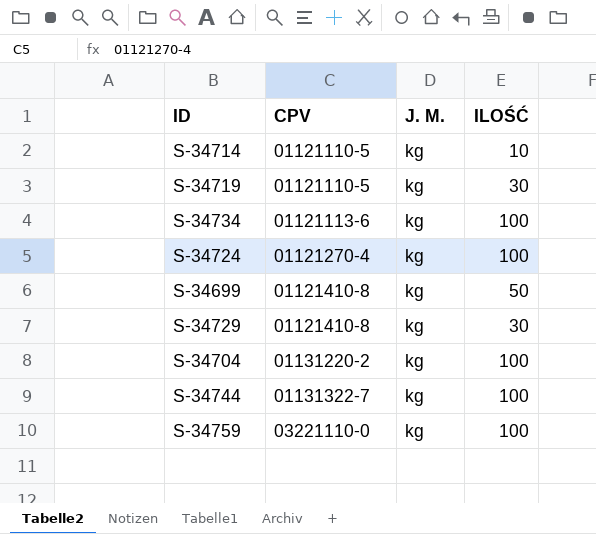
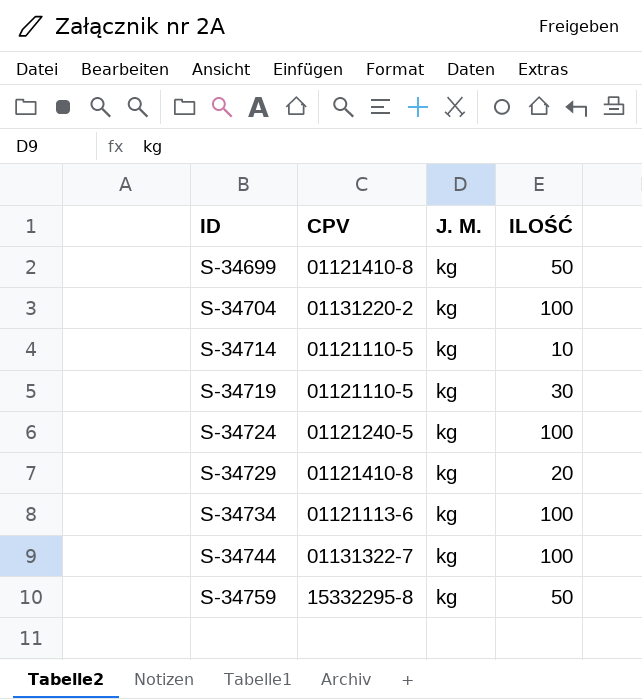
row order: CPV ascending -> ID ascending
S-34724 | CPV: 01121270-4 -> 01121240-5
S-34729 | ILOŚĆ: 30 -> 20
S-34759 | CPV: 03221110-0 -> 15332295-8
S-34759 | ILOŚĆ: 100 -> 50

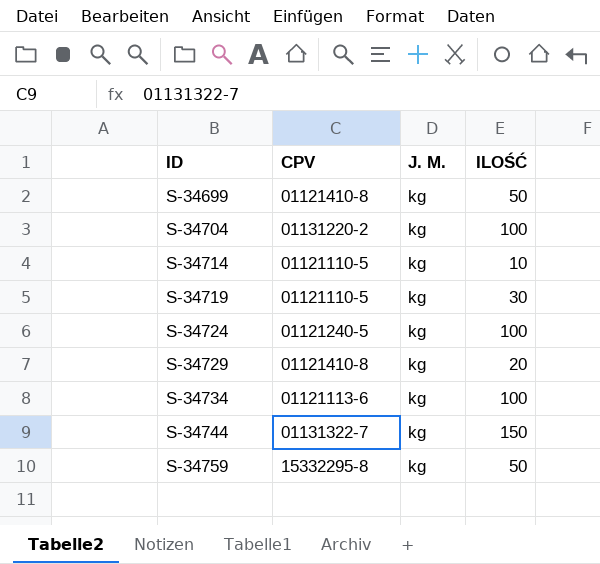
S-34744 | ILOŚĆ: 100 -> 150

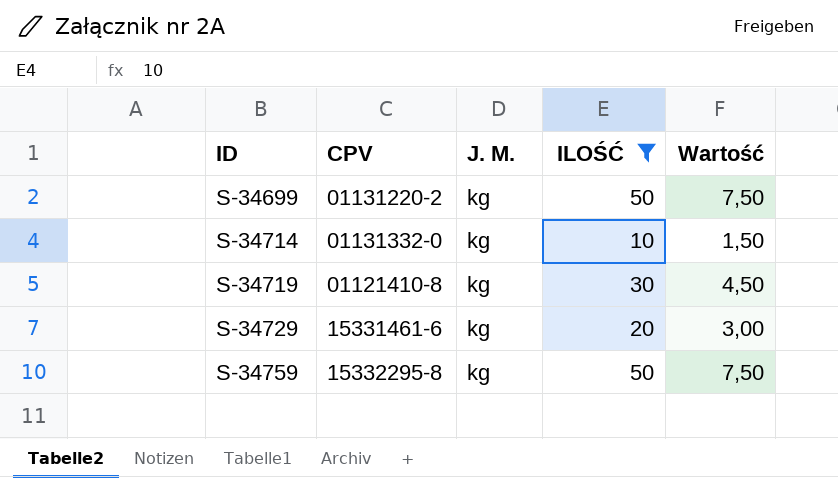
filter: none -> ILOŚĆ <= 50
column Wartość | formula: none -> [ILOŚĆ] * 0,15
S-34699 | CPV: 01121410-8 -> 01131220-2
S-34714 | CPV: 01121110-5 -> 01131332-0
S-34719 | CPV: 01121110-5 -> 01121410-8
S-34729 | CPV: 01121410-8 -> 15331461-6

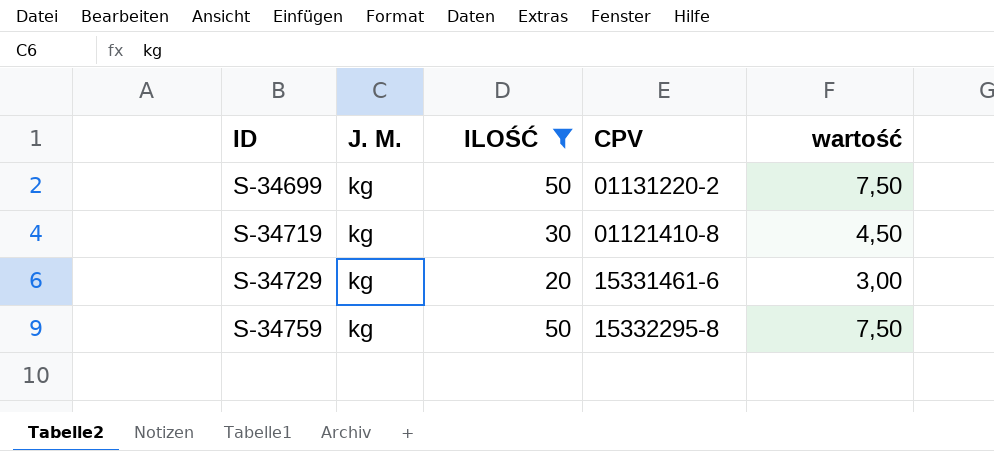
column CPV | position: 2 -> 4
column name: Wartość -> wartość
row S-34714: 01131332-0 | kg | 10 | 1,50 -> none

